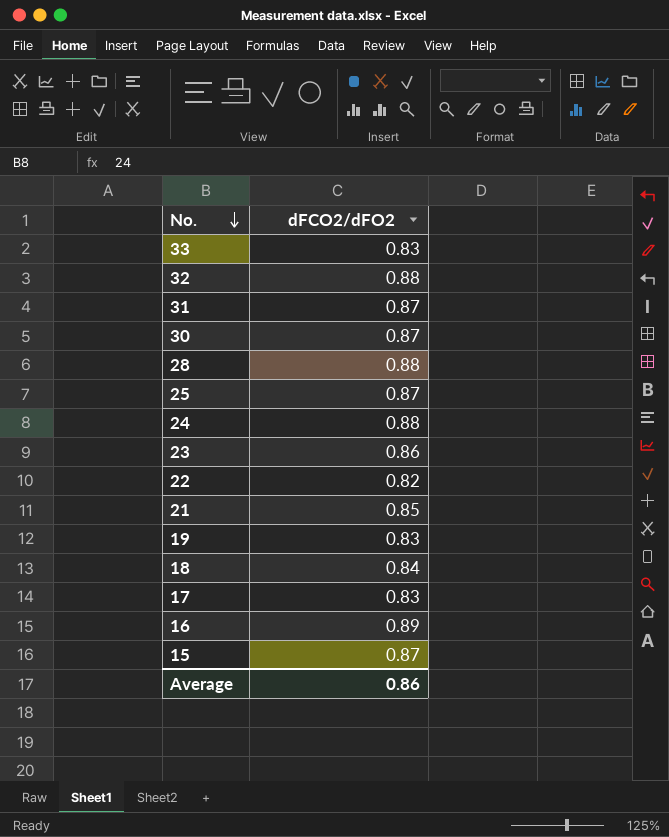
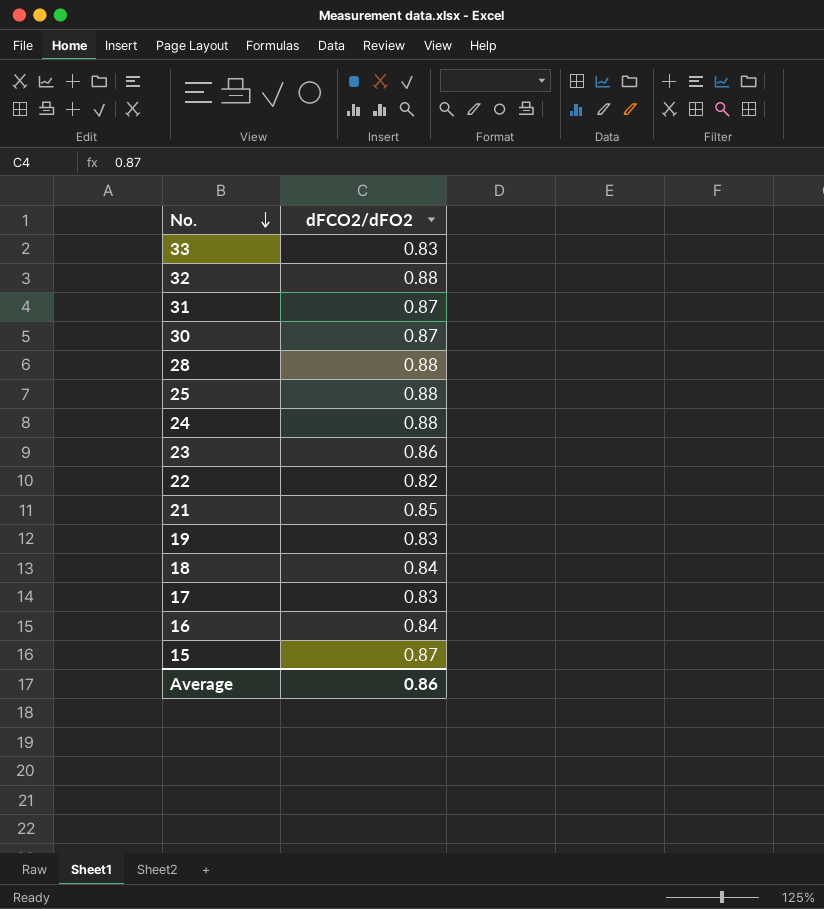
25 | dFCO2/dFO2: 0.87 -> 0.88
16 | dFCO2/dFO2: 0.89 -> 0.84

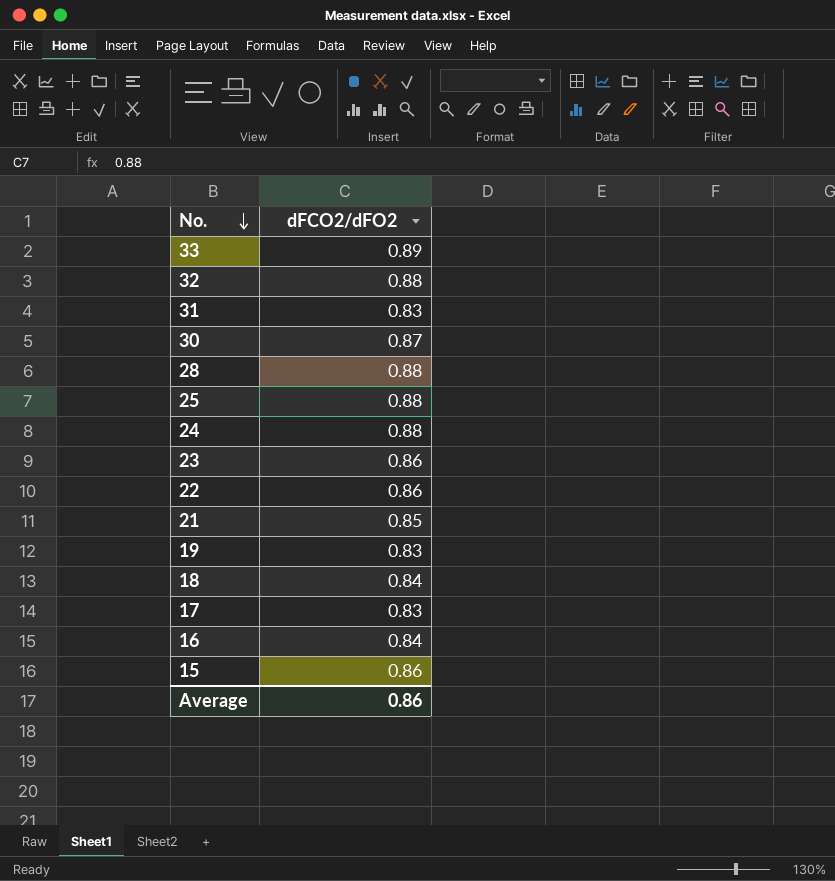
33 | dFCO2/dFO2: 0.83 -> 0.89
31 | dFCO2/dFO2: 0.87 -> 0.83
22 | dFCO2/dFO2: 0.82 -> 0.86
15 | dFCO2/dFO2: 0.87 -> 0.86

